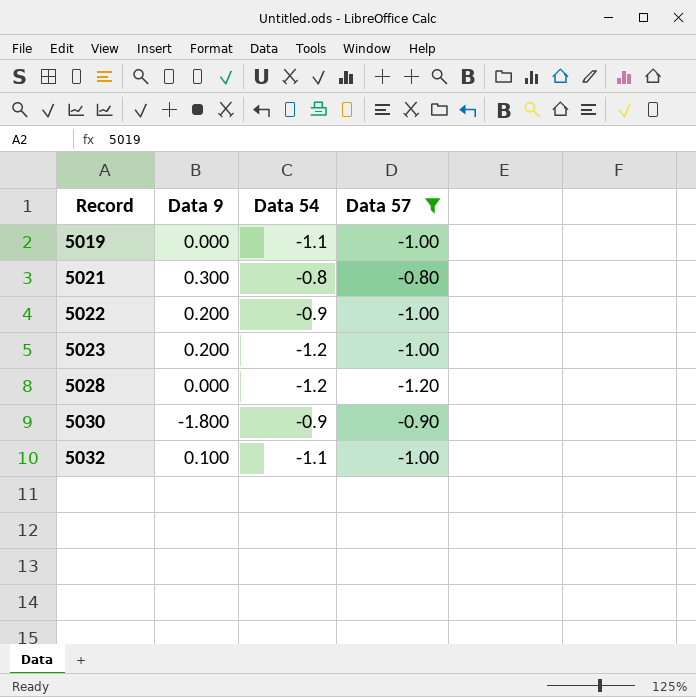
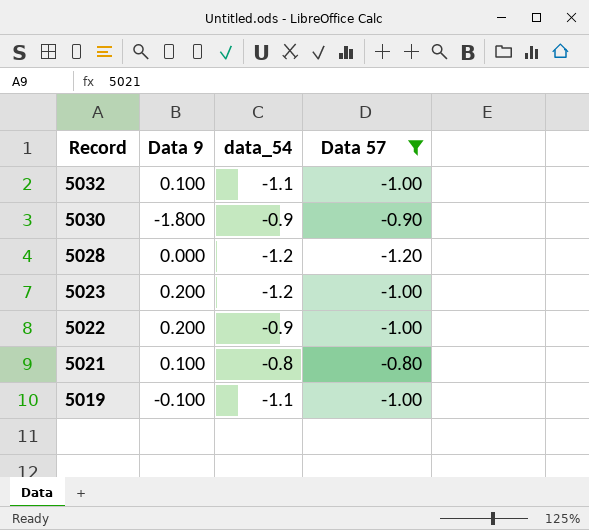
row order: Record ascending -> Record descending
column name: Data 54 -> data_54
5021 | Data 9: 0.300 -> 0.100
5019 | Data 9: 0.000 -> -0.100

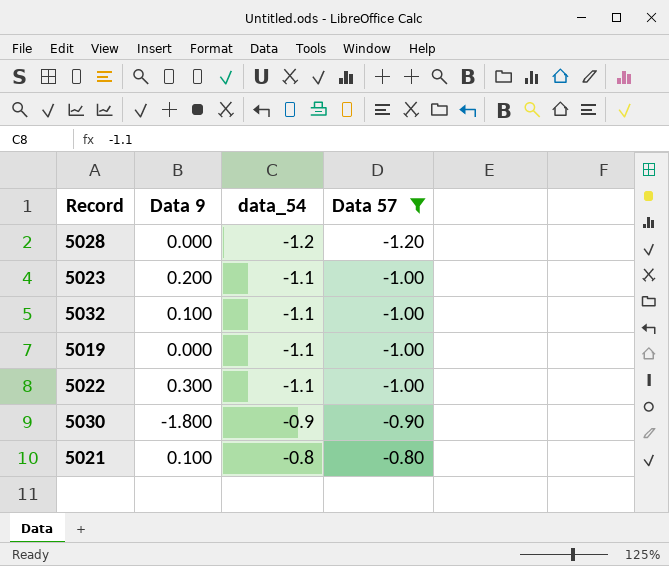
row order: Record descending -> data_54 ascending
5023 | data_54: -1.2 -> -1.1
5019 | Data 9: -0.100 -> 0.000
5022 | Data 9: 0.200 -> 0.300
5022 | data_54: -0.9 -> -1.1

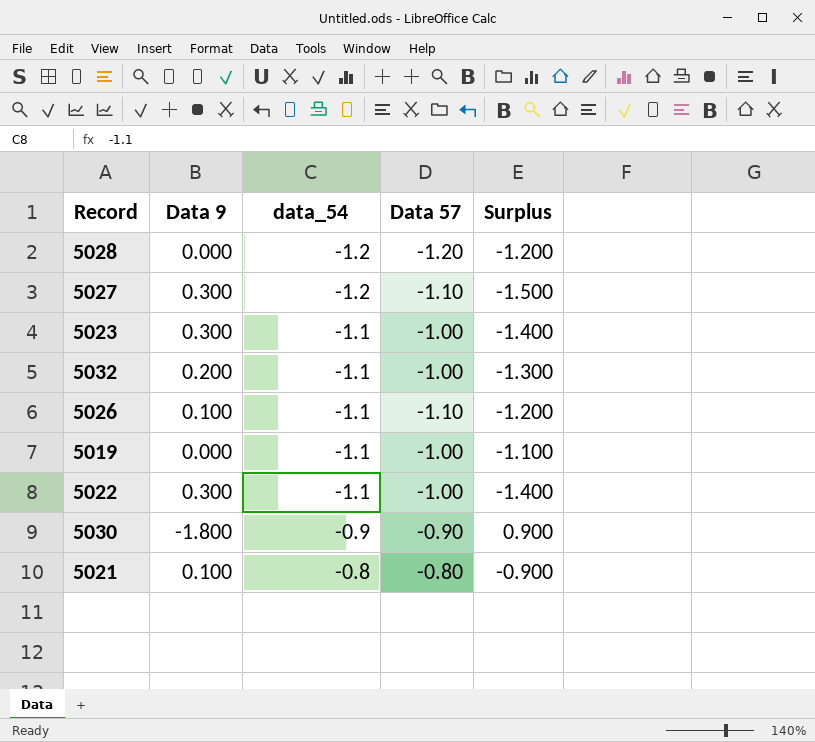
filter: Data 57 != -1.10 -> none
column Surplus | formula: none -> [data_54] - [Data 9]
5023 | Data 9: 0.200 -> 0.300
5032 | Data 9: 0.100 -> 0.200

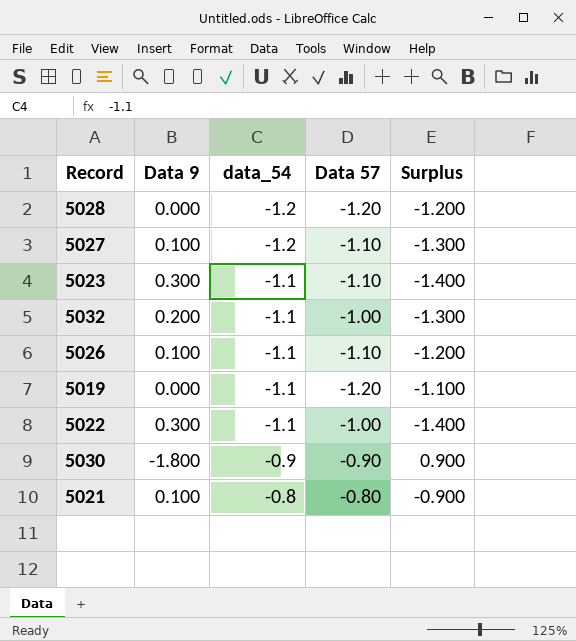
5027 | Data 9: 0.300 -> 0.100
5027 | Surplus: -1.500 -> -1.300
5023 | Data 57: -1.00 -> -1.10
5019 | Data 57: -1.00 -> -1.20

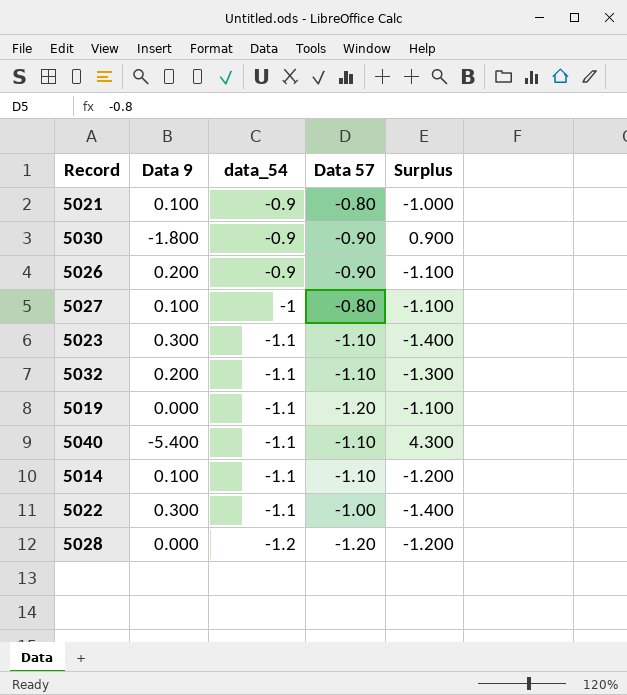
row order: data_54 ascending -> data_54 descending
5021 | data_54: -0.8 -> -0.9
5021 | Surplus: -0.900 -> -1.000
5026 | Data 9: 0.100 -> 0.200
5026 | data_54: -1.1 -> -0.9
5026 | Data 57: -1.10 -> -0.90
5026 | Surplus: -1.200 -> -1.100
5027 | data_54: -1.2 -> -1
5027 | Data 57: -1.10 -> -0.80
5027 | Surplus: -1.300 -> -1.100
5032 | Data 57: -1.00 -> -1.10
row 5040: none -> -5.400 | -1.1 | -1.10 | 4.300
row 5014: none -> 0.100 | -1.1 | -1.10 | -1.200

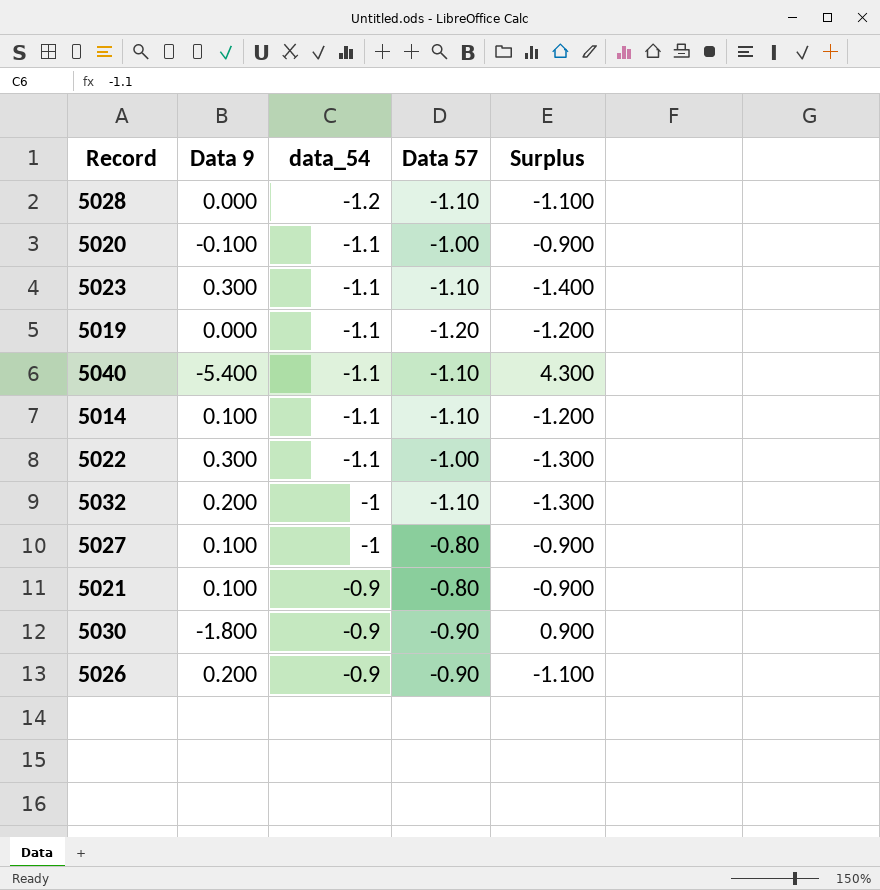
row order: data_54 descending -> data_54 ascending
column Surplus | formula: [data_54] - [Data 9] -> [Data 57] - [Data 9]
5028 | Data 57: -1.20 -> -1.10
row 5020: none -> -0.100 | -1.1 | -1.00 | -0.900
5032 | data_54: -1.1 -> -1

